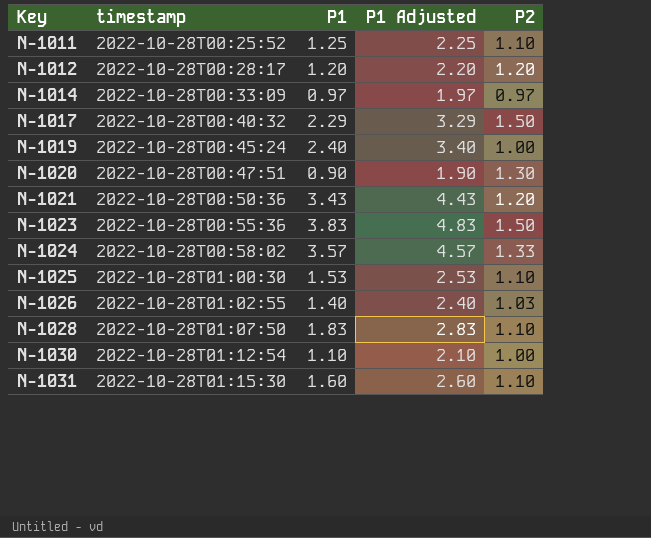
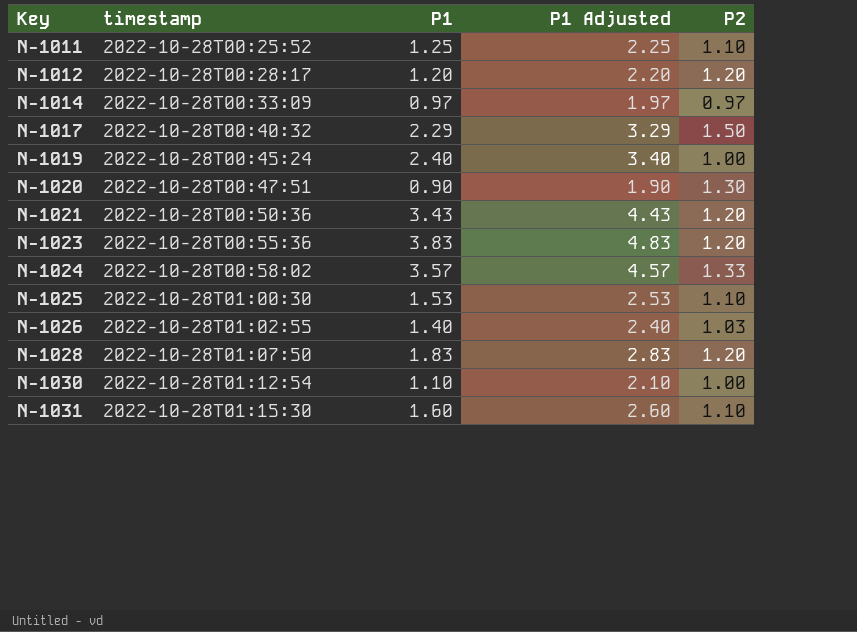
N-1023 | P2: 1.50 -> 1.20
N-1028 | P2: 1.10 -> 1.20

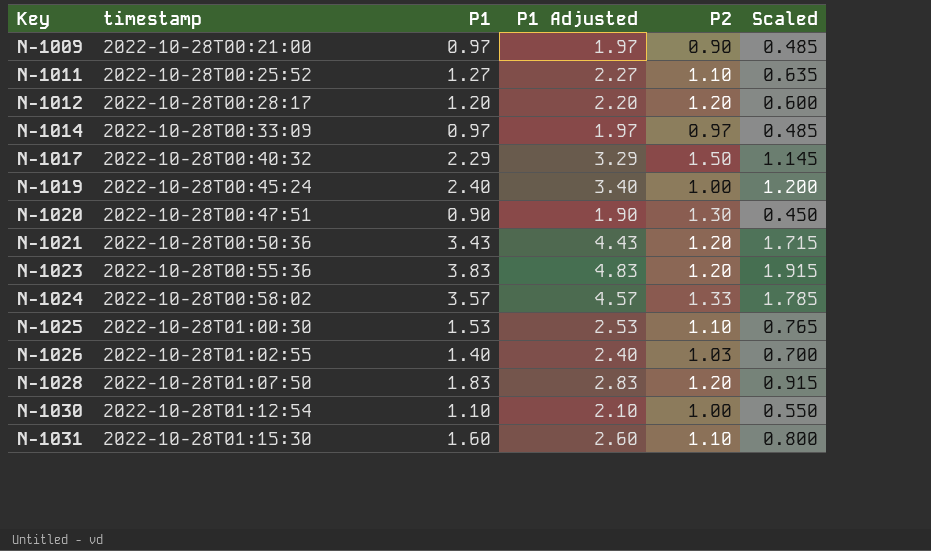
column Scaled | formula: none -> [P1] * 0.5
row N-1009: none -> 2022-10-28T00:21:00 | 0.97 | 1.97 | 0.90 | 0.485
N-1011 | P1: 1.25 -> 1.27
N-1011 | P1 Adjusted: 2.25 -> 2.27

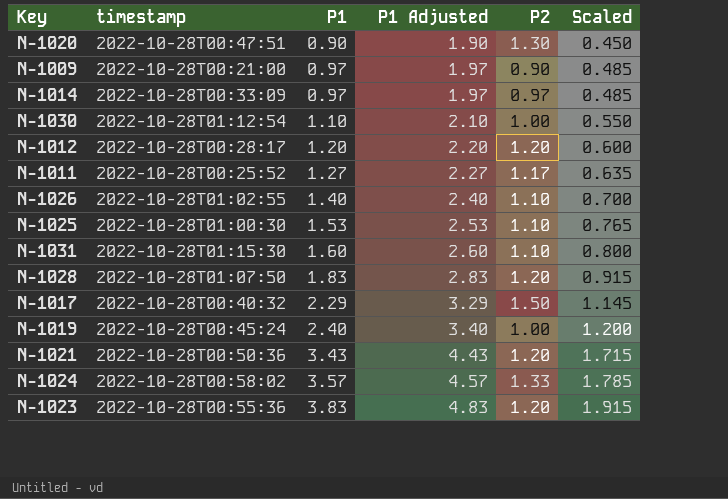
row order: Key ascending -> P1 ascending
N-1011 | P2: 1.10 -> 1.17
N-1026 | P2: 1.03 -> 1.10

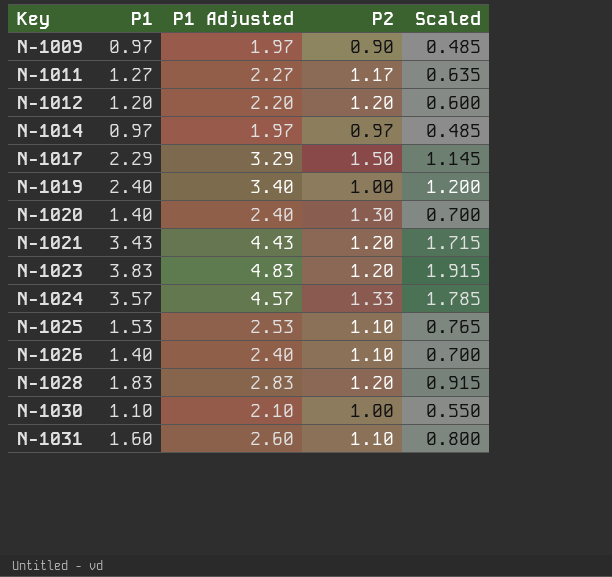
row order: P1 ascending -> Key ascending
column timestamp | position: 2 -> none
N-1020 | P1: 0.90 -> 1.40
N-1020 | P1 Adjusted: 1.90 -> 2.40
N-1020 | Scaled: 0.450 -> 0.700

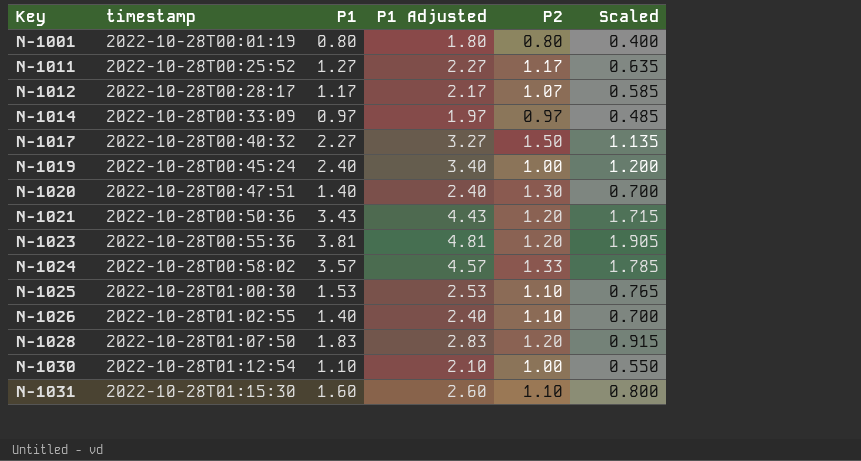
column timestamp | position: none -> 2
row N-1009: 0.97 | 1.97 | 0.90 | 0.485 -> none
row N-1001: none -> 2022-10-28T00:01:19 | 0.80 | 1.80 | 0.80 | 0.400
N-1012 | P1: 1.20 -> 1.17
N-1012 | P1 Adjusted: 2.20 -> 2.17
N-1012 | P2: 1.20 -> 1.07
N-1012 | Scaled: 0.600 -> 0.585
N-1017 | P1: 2.29 -> 2.27
N-1017 | P1 Adjusted: 3.29 -> 3.27
N-1017 | Scaled: 1.145 -> 1.135
N-1023 | P1: 3.83 -> 3.81
N-1023 | P1 Adjusted: 4.83 -> 4.81
N-1023 | Scaled: 1.915 -> 1.905

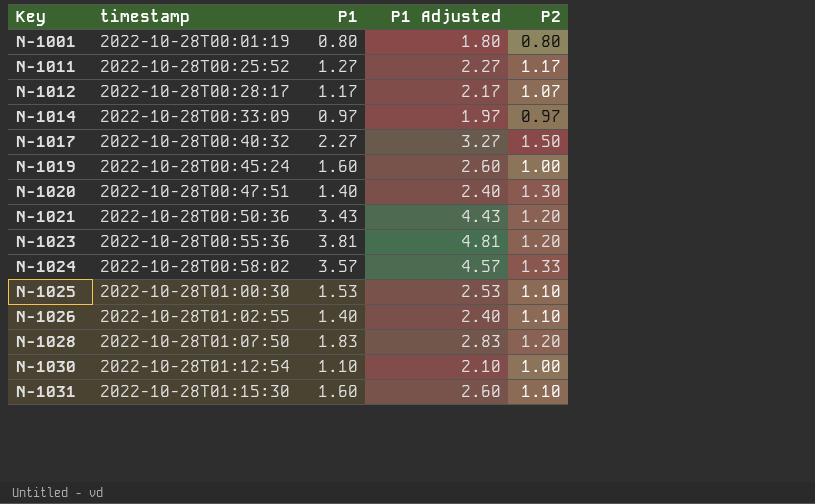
column Scaled | formula: [P1] * 0.5 -> none
N-1019 | P1: 2.40 -> 1.60
N-1019 | P1 Adjusted: 3.40 -> 2.60

